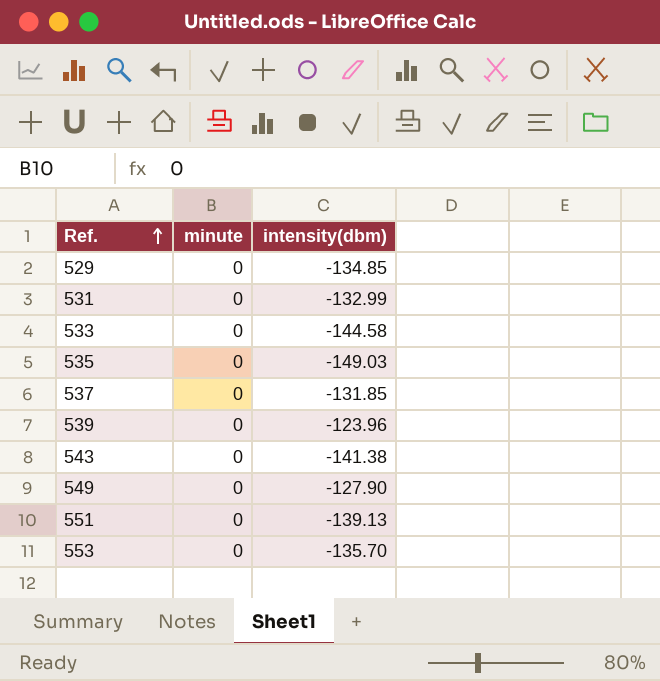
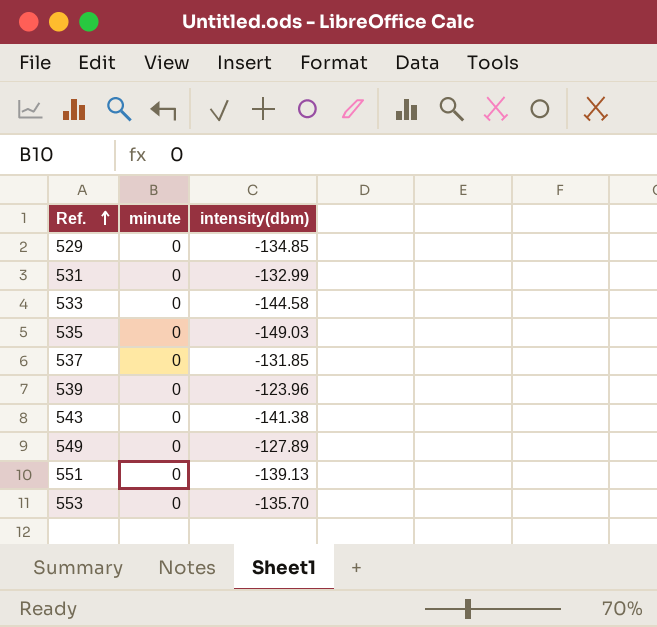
549 | intensity(dbm): -127.90 -> -127.89

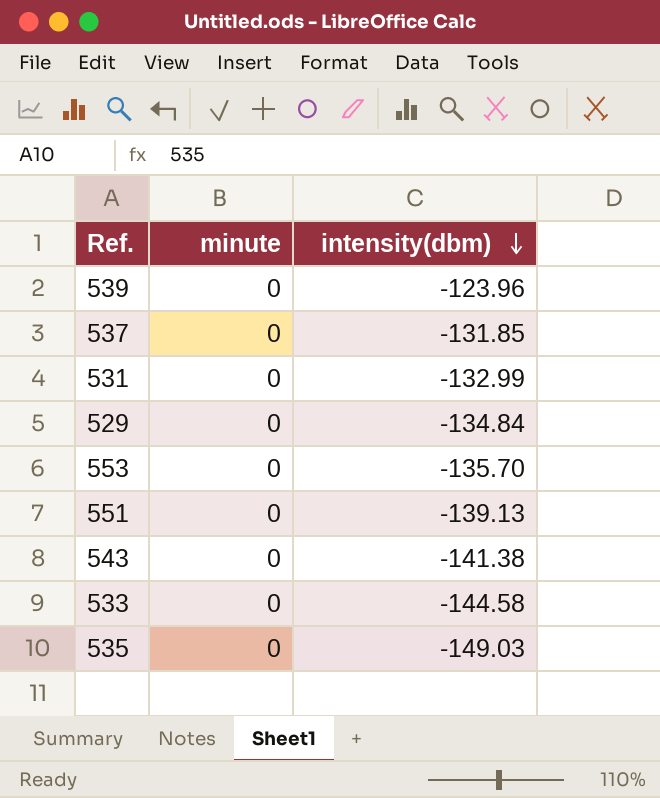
row order: Ref. ascending -> intensity(dbm) descending
row 549: 0 | -127.89 -> none
529 | intensity(dbm): -134.85 -> -134.84

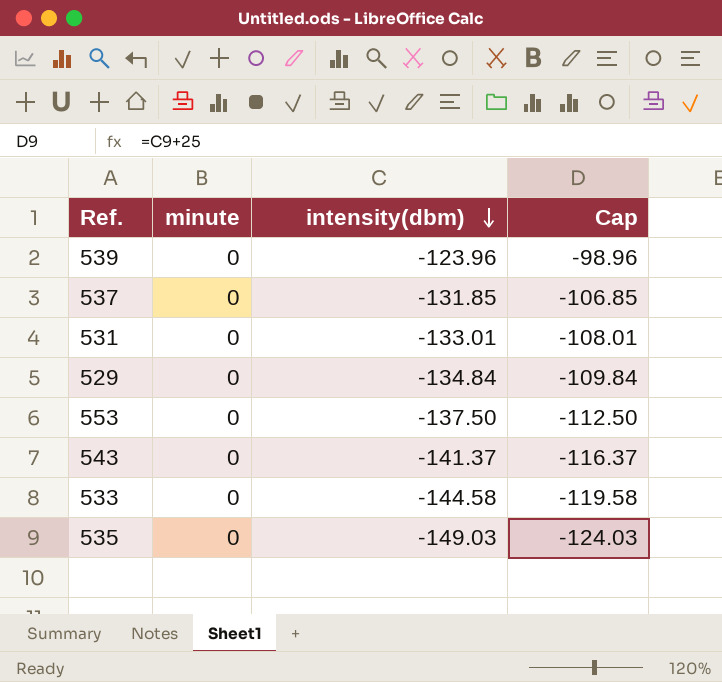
column Cap | formula: none -> [intensity(dbm)] + 25
row 551: 0 | -139.13 -> none
531 | intensity(dbm): -132.99 -> -133.01
553 | intensity(dbm): -135.70 -> -137.50
543 | intensity(dbm): -141.38 -> -141.37

